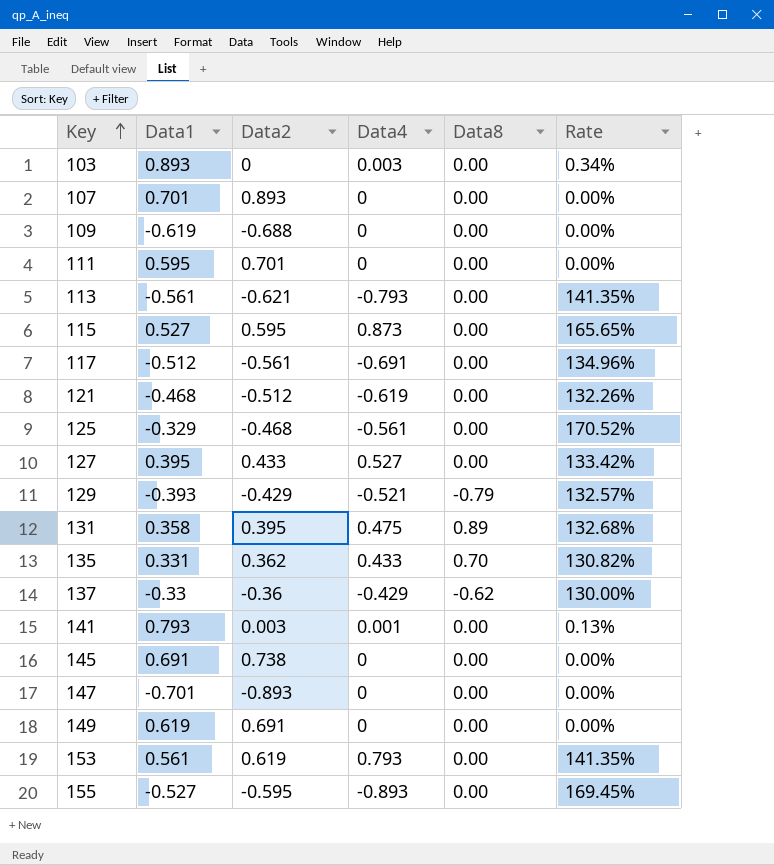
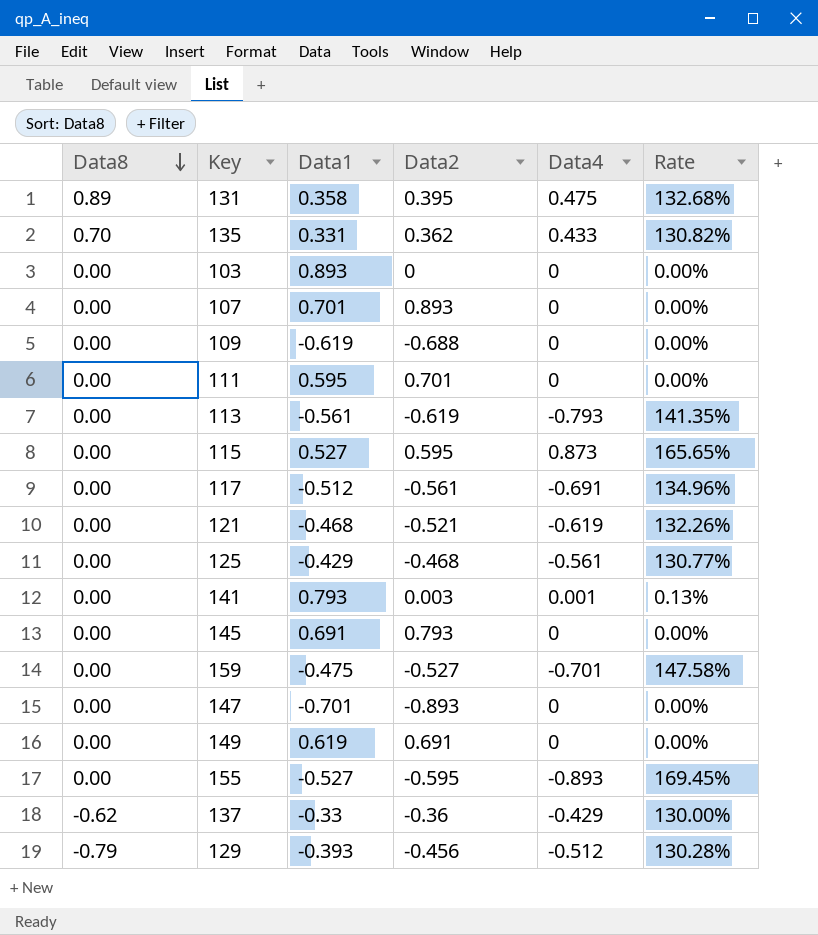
row order: Key ascending -> Data8 descending
column Data8 | position: 5 -> 1
row 127: 0.395 | 0.433 | 0.527 | 0.00 | 133.42% -> none
row 153: 0.561 | 0.619 | 0.793 | 0.00 | 141.35% -> none
103 | Data4: 0.003 -> 0
103 | Rate: 0.34% -> 0.00%
113 | Data2: -0.621 -> -0.619
121 | Data2: -0.512 -> -0.521
125 | Data1: -0.329 -> -0.429
125 | Rate: 170.52% -> 130.77%
145 | Data2: 0.738 -> 0.793
row 159: none -> 0.00 | -0.475 | -0.527 | -0.701 | 147.58%
129 | Data2: -0.429 -> -0.456
129 | Data4: -0.521 -> -0.512
129 | Rate: 132.57% -> 130.28%

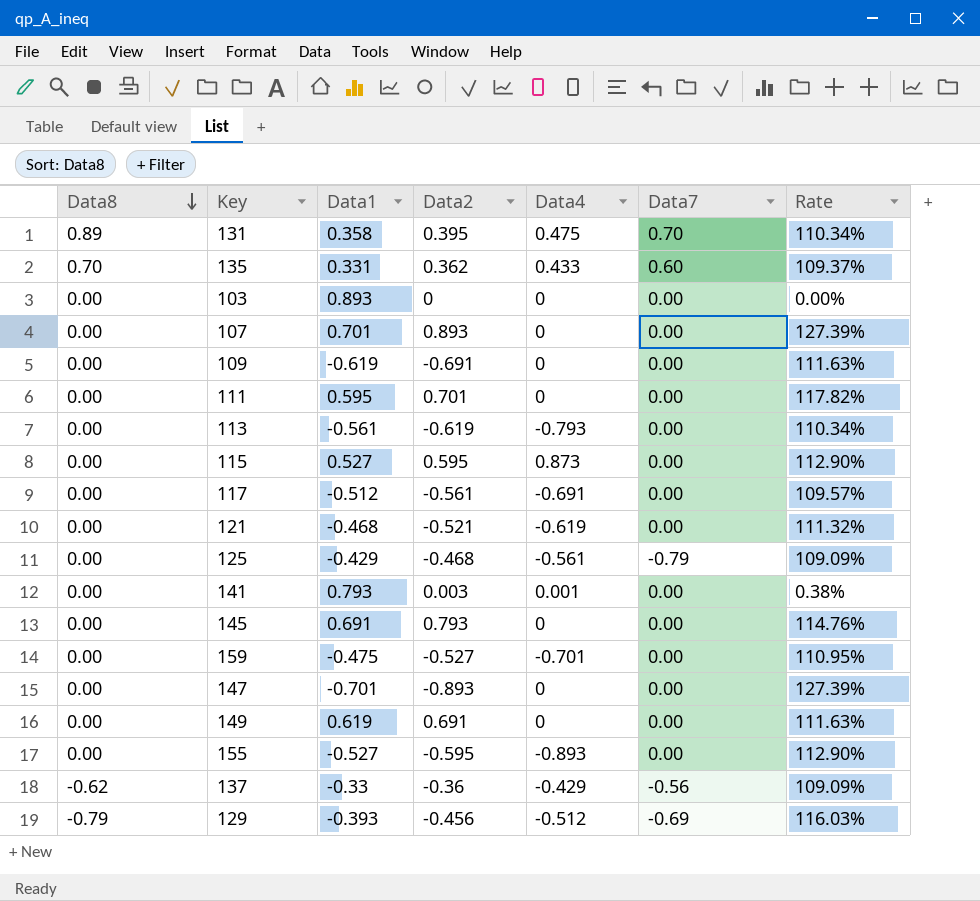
column Data7 | position: none -> 6
column Rate | formula: [Data4] / [Data1] -> [Data2] / [Data1]
109 | Data2: -0.688 -> -0.691

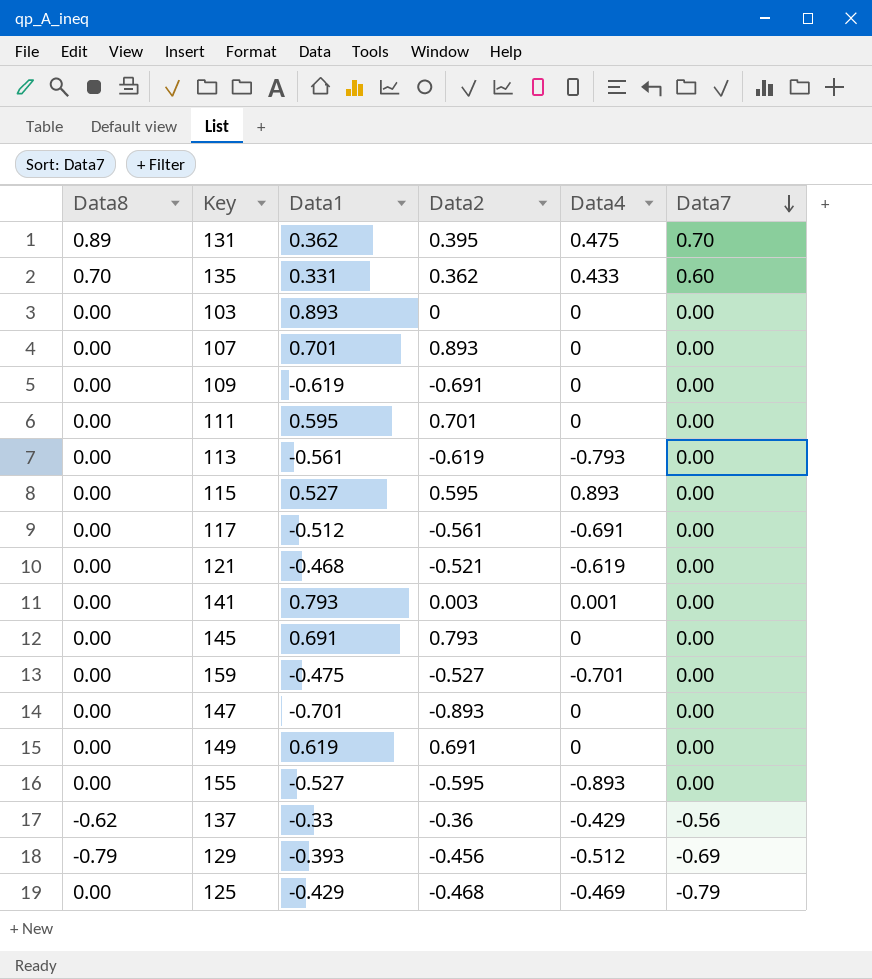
row order: Data8 descending -> Data7 descending
column Rate | formula: [Data2] / [Data1] -> none
131 | Data1: 0.358 -> 0.362
115 | Data4: 0.873 -> 0.893
125 | Data4: -0.561 -> -0.469

